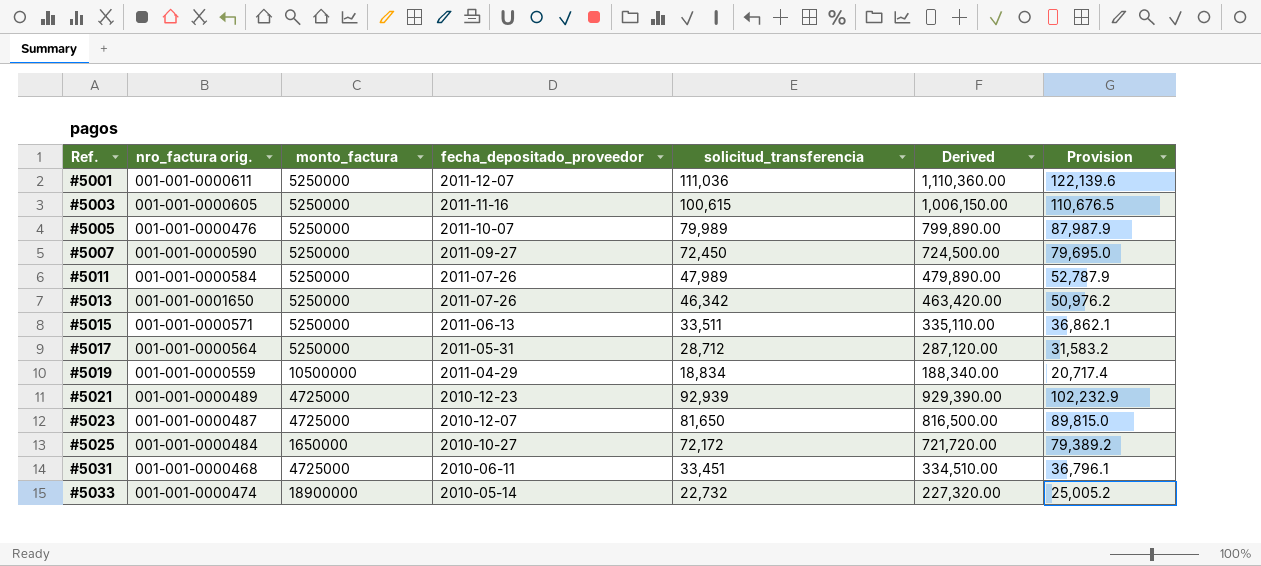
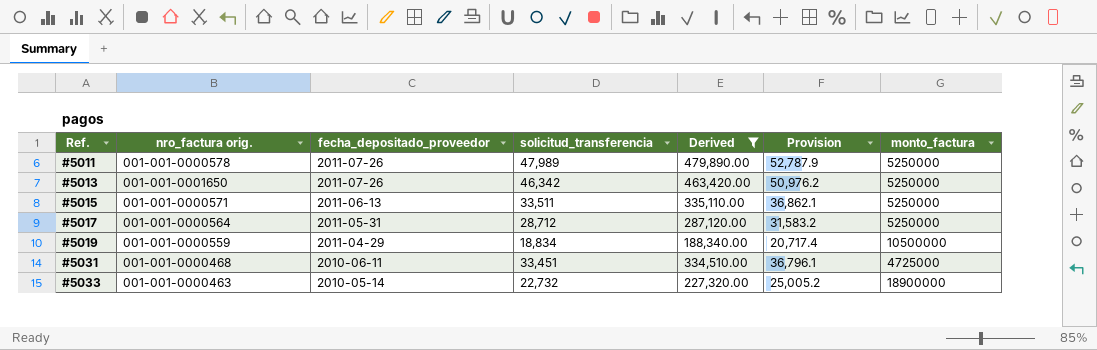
filter: none -> Derived <= 479,890.00
column monto_factura | position: 3 -> 7
#5011 | nro_factura orig.: 001-001-0000584 -> 001-001-0000578
#5033 | nro_factura orig.: 001-001-0000474 -> 001-001-0000463

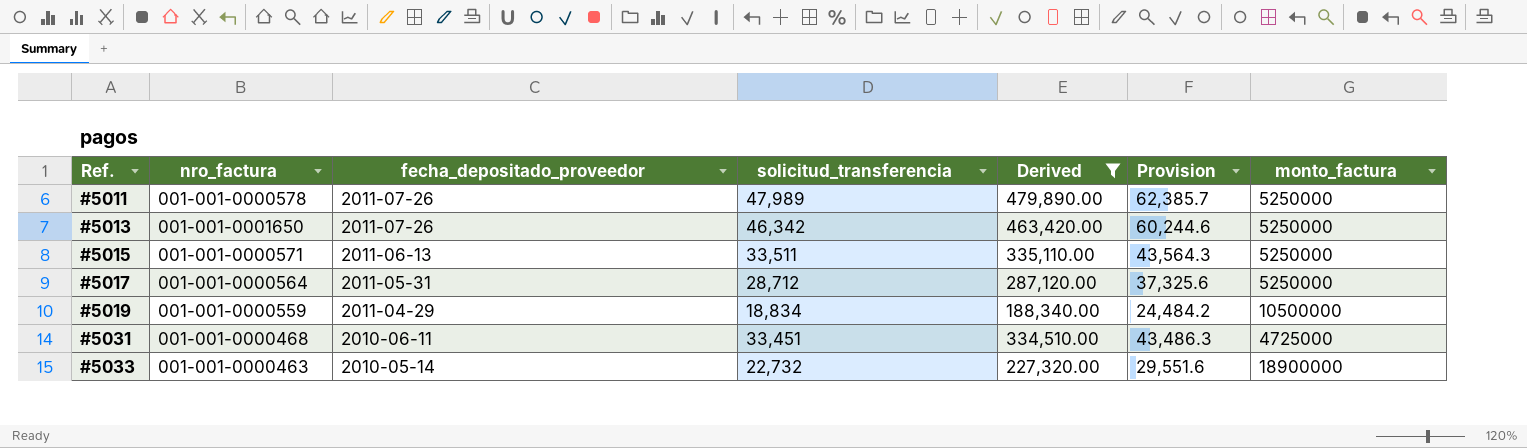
column name: nro_factura orig. -> nro_factura
column Provision | formula: [solicitud_transferencia] * 1.1 -> [solicitud_transferencia] * 1.3

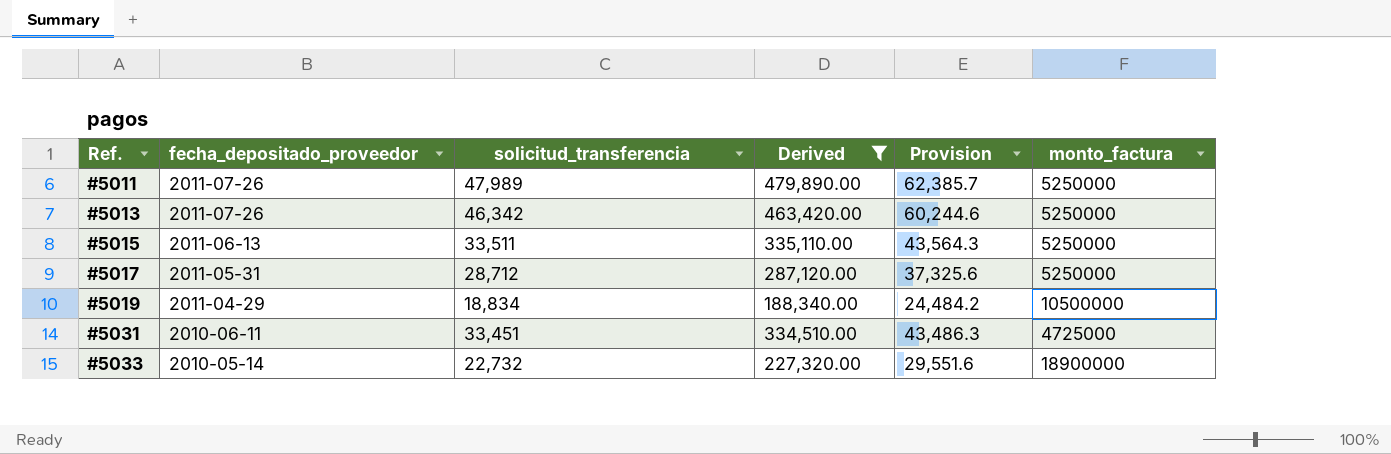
column nro_factura | position: 2 -> none

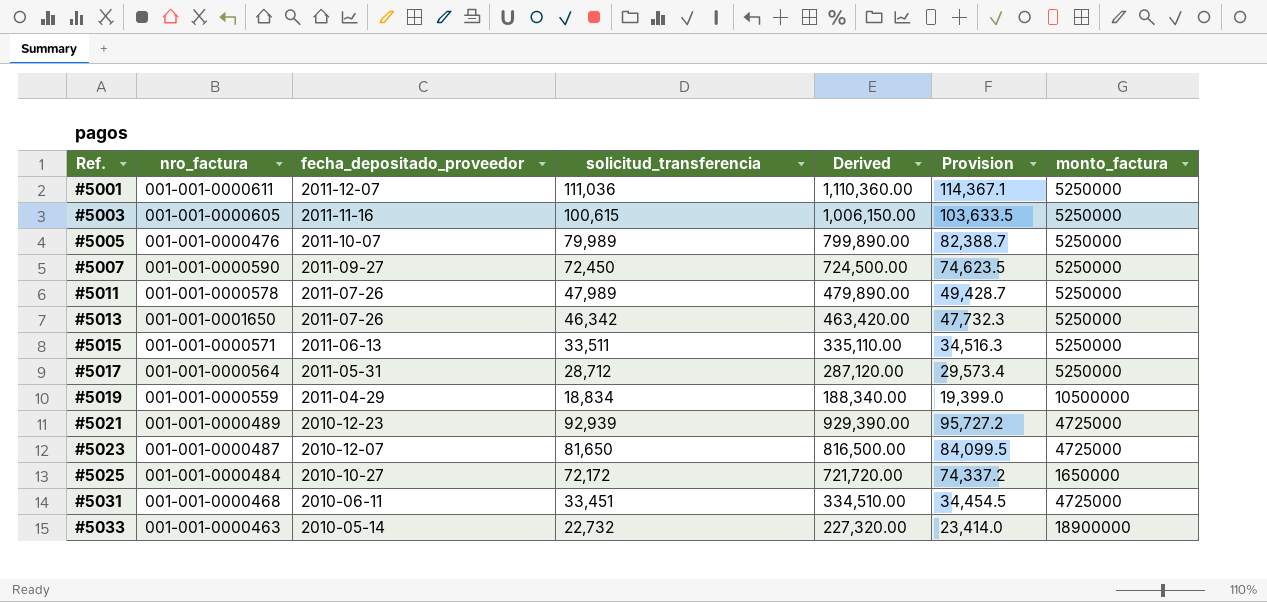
filter: Derived <= 479,890.00 -> none
column nro_factura | position: none -> 2
column Provision | formula: [solicitud_transferencia] * 1.3 -> [solicitud_transferencia] * 1.03

